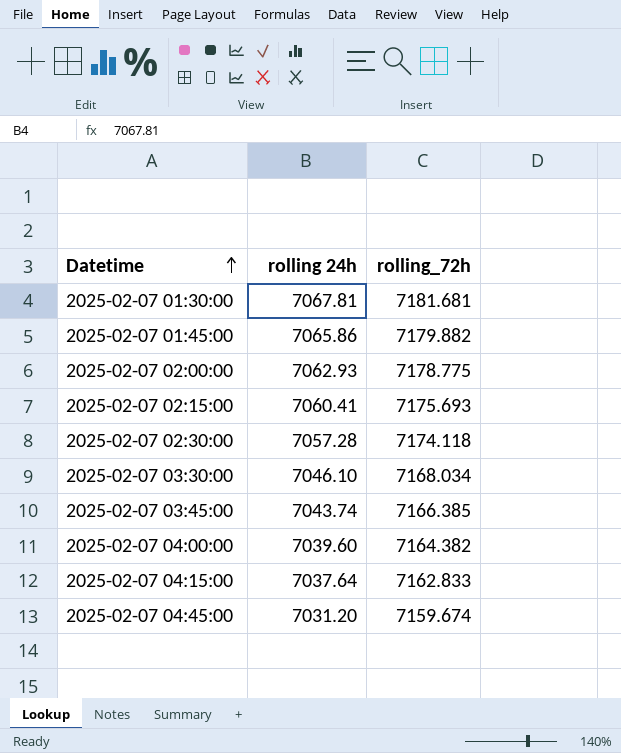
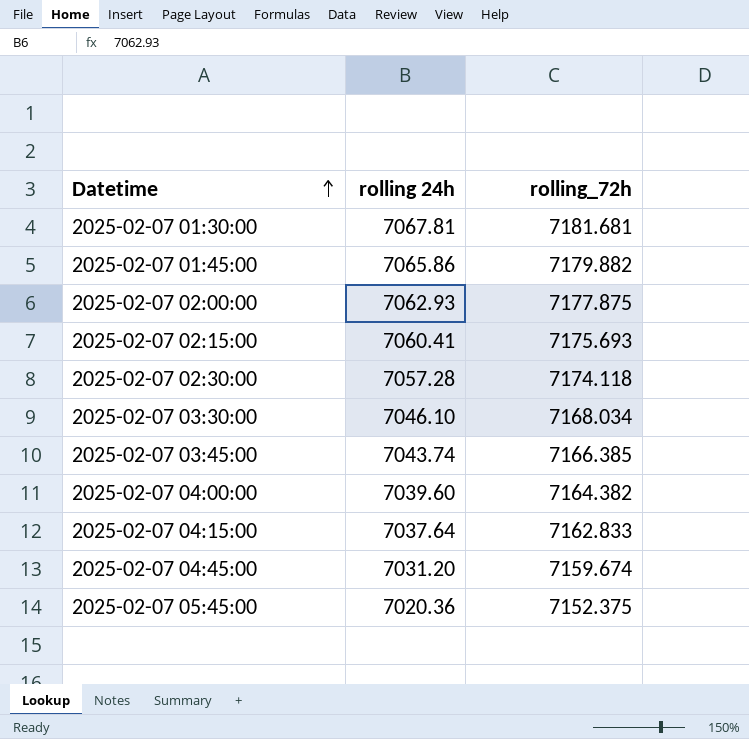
2025-02-07 02:00:00 | rolling_72h: 7178.775 -> 7177.875
row 2025-02-07 05:45:00: none -> 7020.36 | 7152.375

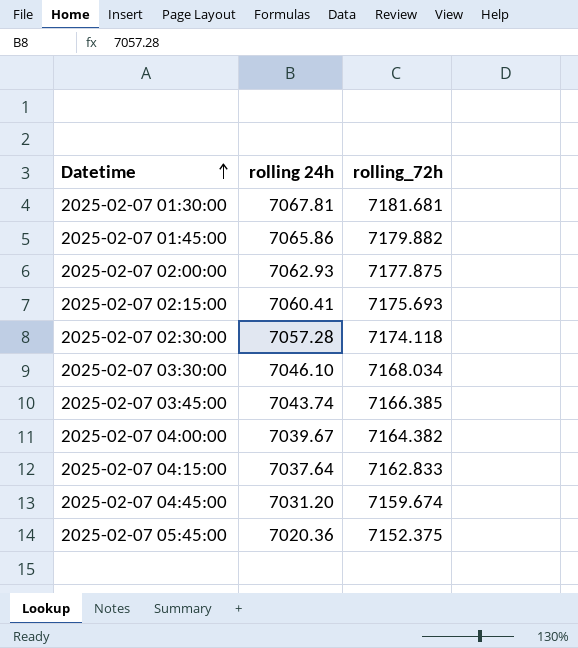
2025-02-07 04:00:00 | rolling 24h: 7039.60 -> 7039.67

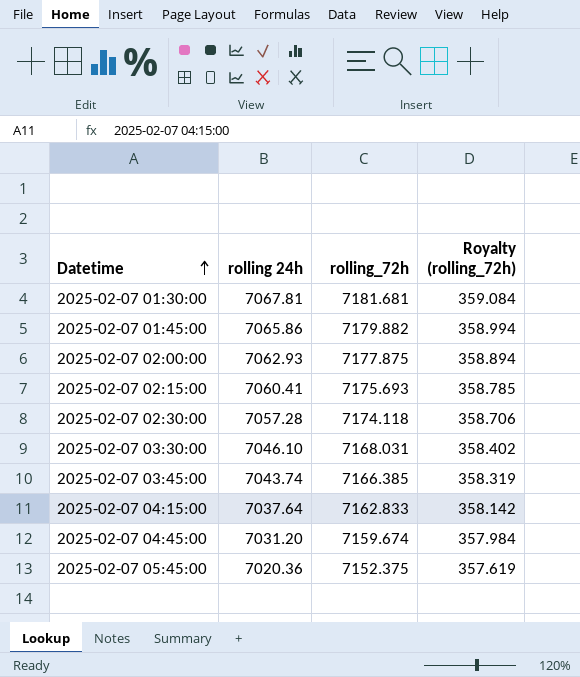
column Royalty (rolling_72h) | formula: none -> [rolling_72h] * 0.05
row 2025-02-07 04:00:00: 7039.67 | 7164.382 -> none
2025-02-07 03:30:00 | rolling_72h: 7168.034 -> 7168.031

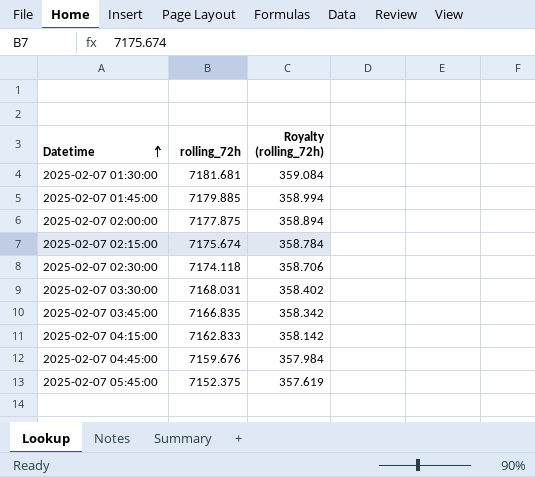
column rolling 24h | position: 2 -> none
2025-02-07 01:45:00 | rolling_72h: 7179.882 -> 7179.885
2025-02-07 02:15:00 | rolling_72h: 7175.693 -> 7175.674
2025-02-07 02:15:00 | Royalty (rolling_72h): 358.785 -> 358.784
2025-02-07 03:45:00 | rolling_72h: 7166.385 -> 7166.835
2025-02-07 03:45:00 | Royalty (rolling_72h): 358.319 -> 358.342
2025-02-07 04:45:00 | rolling_72h: 7159.674 -> 7159.676

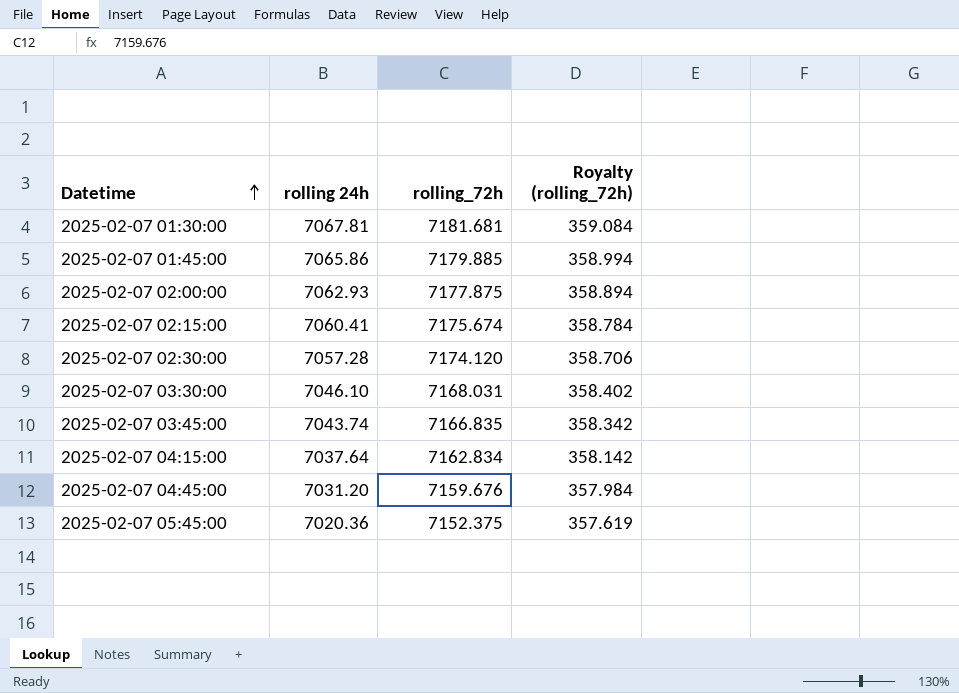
column rolling 24h | position: none -> 2
2025-02-07 02:30:00 | rolling_72h: 7174.118 -> 7174.120
2025-02-07 04:15:00 | rolling_72h: 7162.833 -> 7162.834

